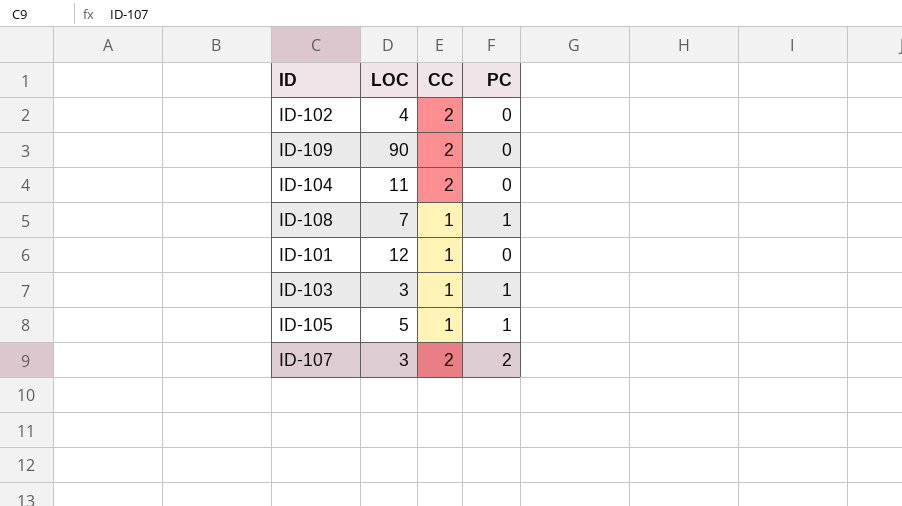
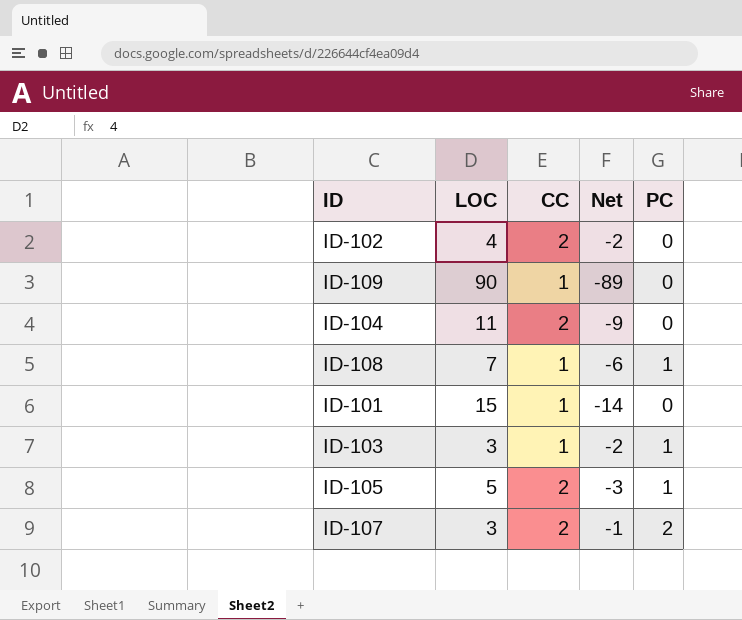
column Net | formula: none -> [CC] - [LOC]
ID-109 | CC: 2 -> 1
ID-101 | LOC: 12 -> 15
ID-105 | CC: 1 -> 2

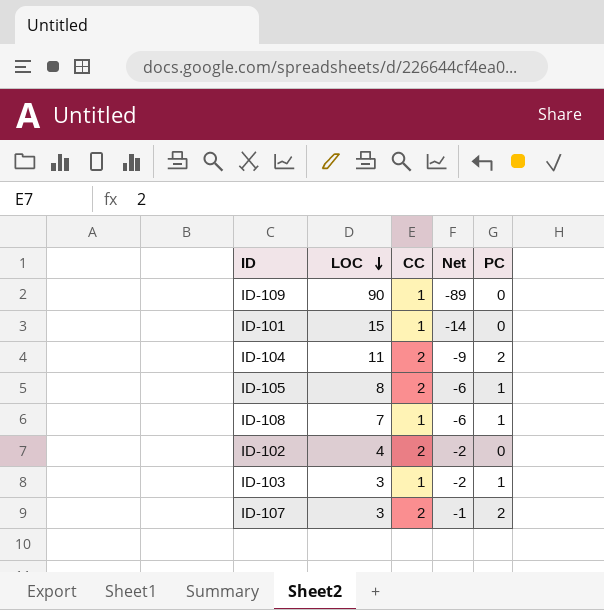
row order: none -> LOC descending
ID-104 | PC: 0 -> 2
ID-105 | LOC: 5 -> 8
ID-105 | Net: -3 -> -6

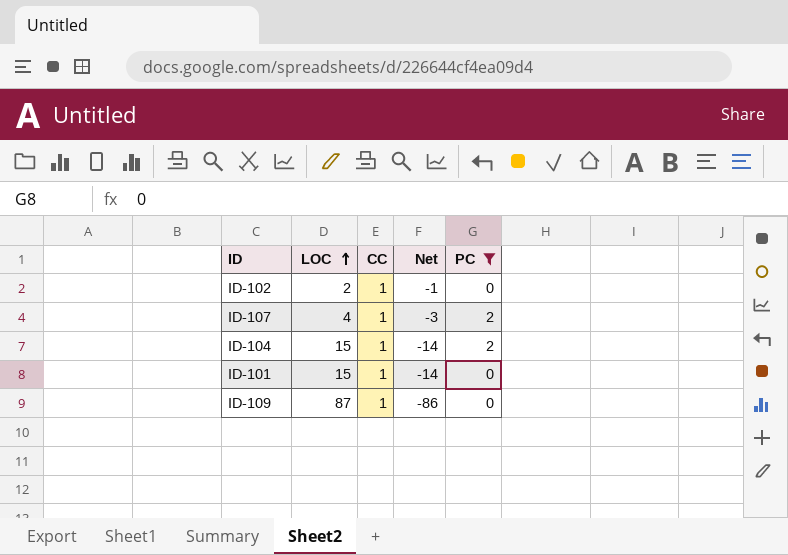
filter: none -> PC != 1
row order: LOC descending -> LOC ascending
ID-102 | LOC: 4 -> 2
ID-102 | CC: 2 -> 1
ID-102 | Net: -2 -> -1
ID-107 | LOC: 3 -> 4
ID-107 | CC: 2 -> 1
ID-107 | Net: -1 -> -3
ID-104 | LOC: 11 -> 15
ID-104 | CC: 2 -> 1
ID-104 | Net: -9 -> -14
ID-109 | LOC: 90 -> 87
ID-109 | Net: -89 -> -86

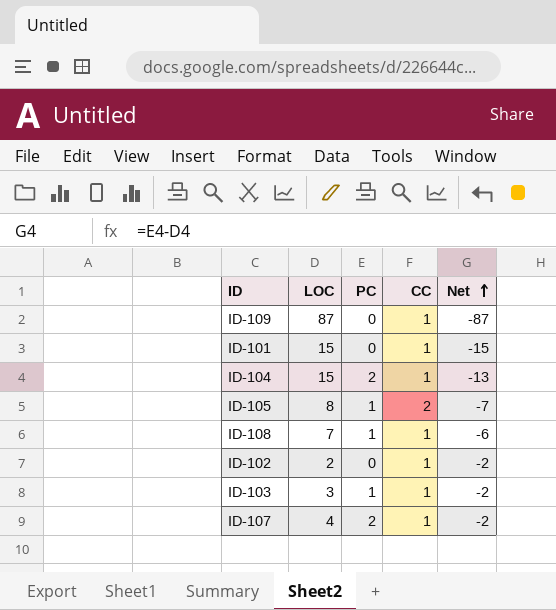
filter: PC != 1 -> none
row order: LOC ascending -> Net ascending
column PC | position: 5 -> 3
column Net | formula: [CC] - [LOC] -> [PC] - [LOC]

